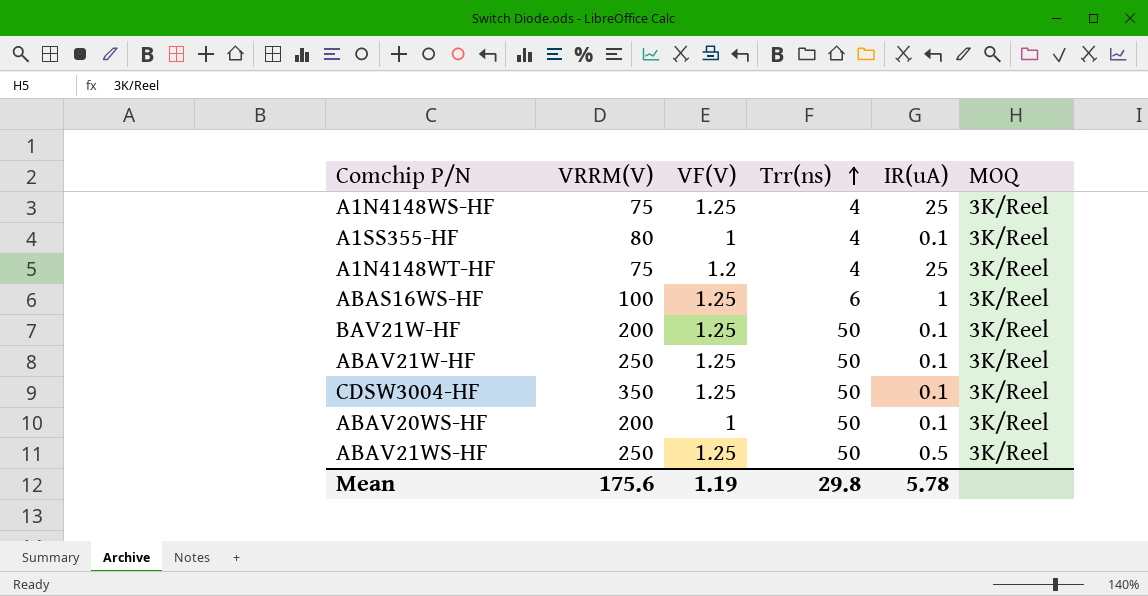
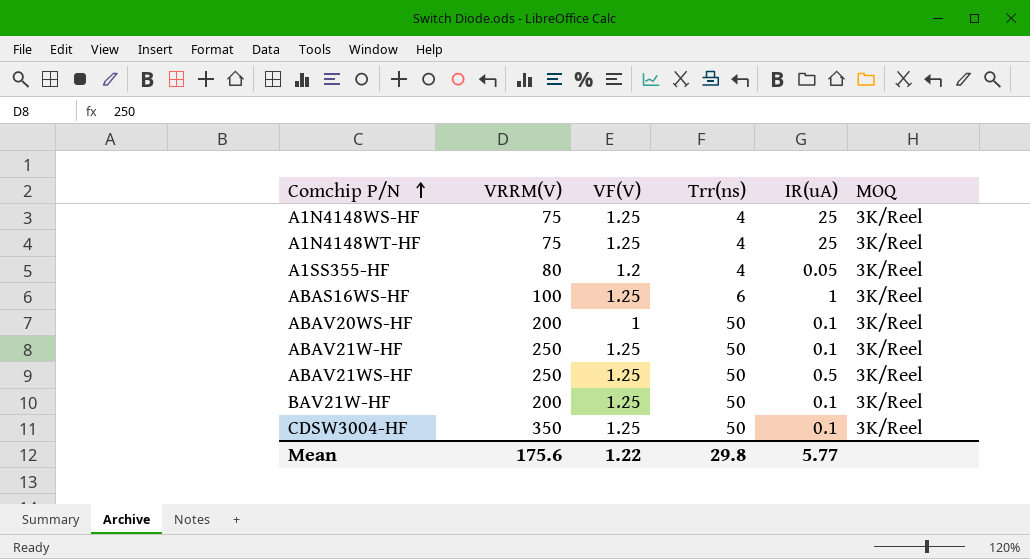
row order: Trr(ns) ascending -> Comchip P/N ascending
A1N4148WT-HF | VF(V): 1.2 -> 1.25
A1SS355-HF | VF(V): 1 -> 1.2
A1SS355-HF | IR(uA): 0.1 -> 0.05
Mean | VF(V): 1.19 -> 1.22
Mean | IR(uA): 5.78 -> 5.77

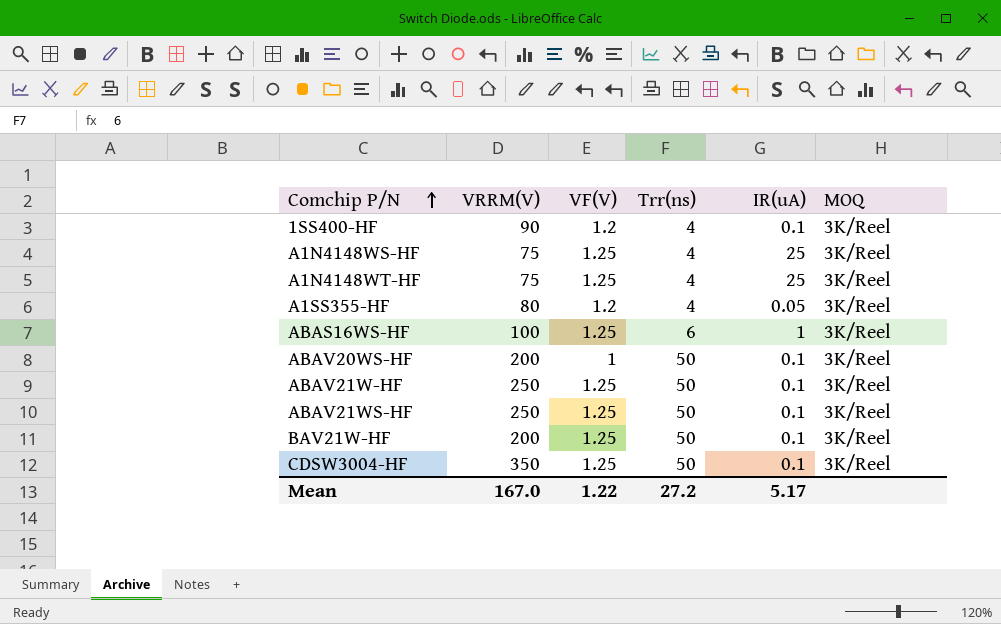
row 1SS400-HF: none -> 90 | 1.2 | 4 | 0.1 | 3K/Reel
ABAV21WS-HF | IR(uA): 0.5 -> 0.1
Mean | VRRM(V): 175.6 -> 167.0
Mean | Trr(ns): 29.8 -> 27.2
Mean | IR(uA): 5.77 -> 5.17

